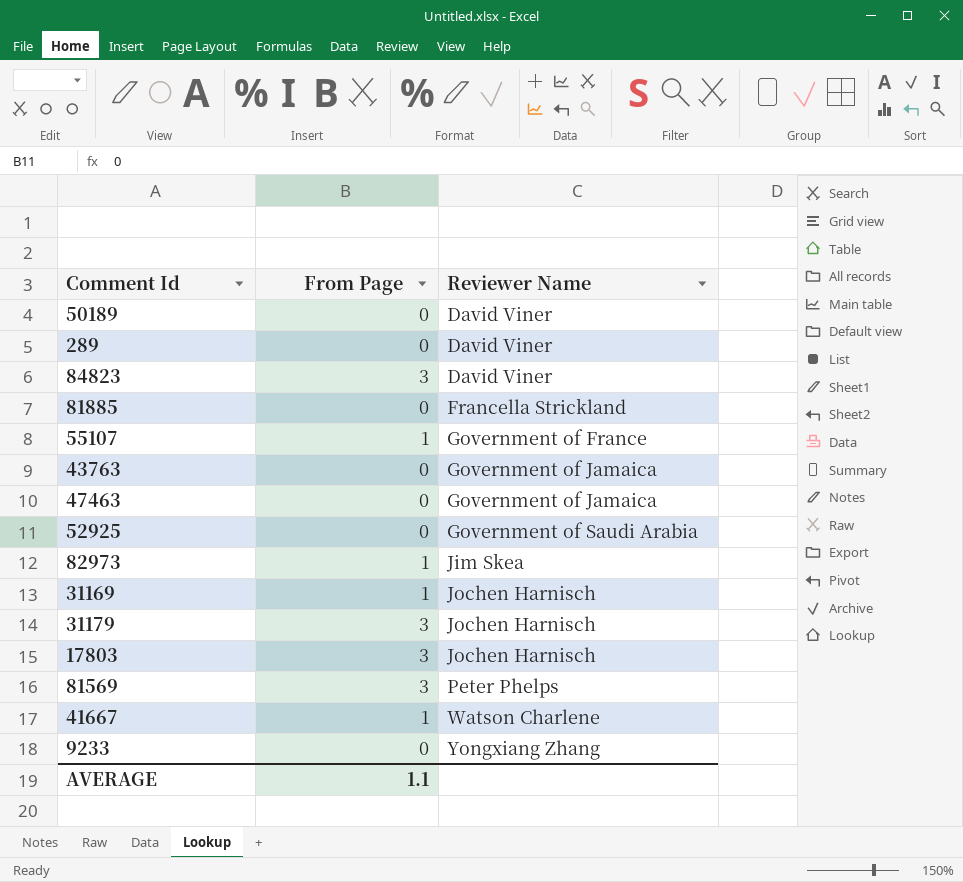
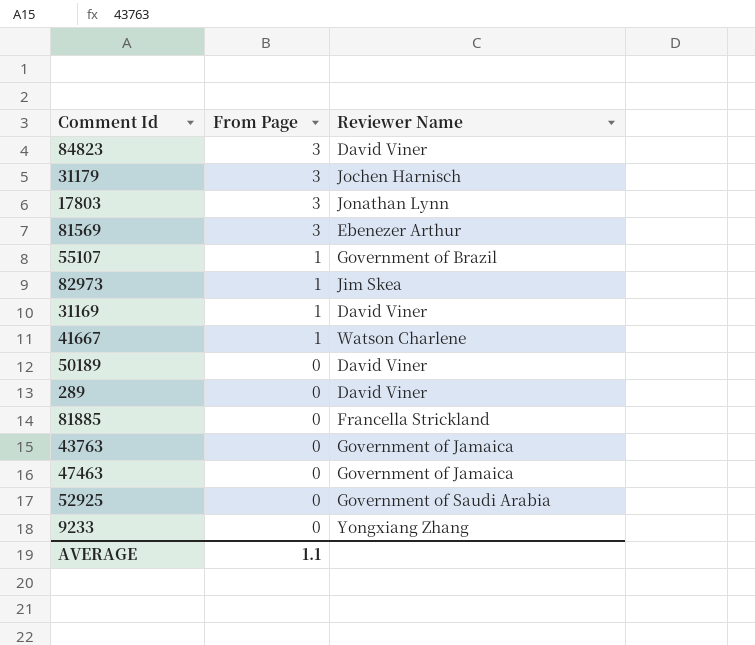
row order: Reviewer Name ascending -> From Page descending
17803 | Reviewer Name: Jochen Harnisch -> Jonathan Lynn
81569 | Reviewer Name: Peter Phelps -> Ebenezer Arthur
55107 | Reviewer Name: Government of France -> Government of Brazil
31169 | Reviewer Name: Jochen Harnisch -> David Viner

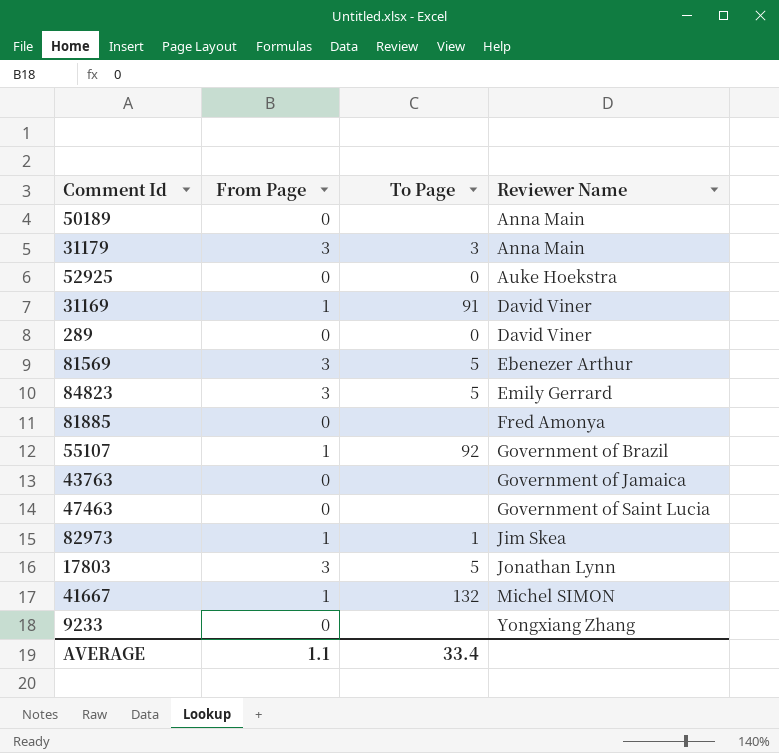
row order: From Page descending -> Reviewer Name ascending
column To Page | position: none -> 3
50189 | Reviewer Name: David Viner -> Anna Main
31179 | Reviewer Name: Jochen Harnisch -> Anna Main
52925 | Reviewer Name: Government of Saudi Arabia -> Auke Hoekstra
84823 | Reviewer Name: David Viner -> Emily Gerrard
81885 | Reviewer Name: Francella Strickland -> Fred Amonya
47463 | Reviewer Name: Government of Jamaica -> Government of Saint Lucia
41667 | Reviewer Name: Watson Charlene -> Michel SIMON

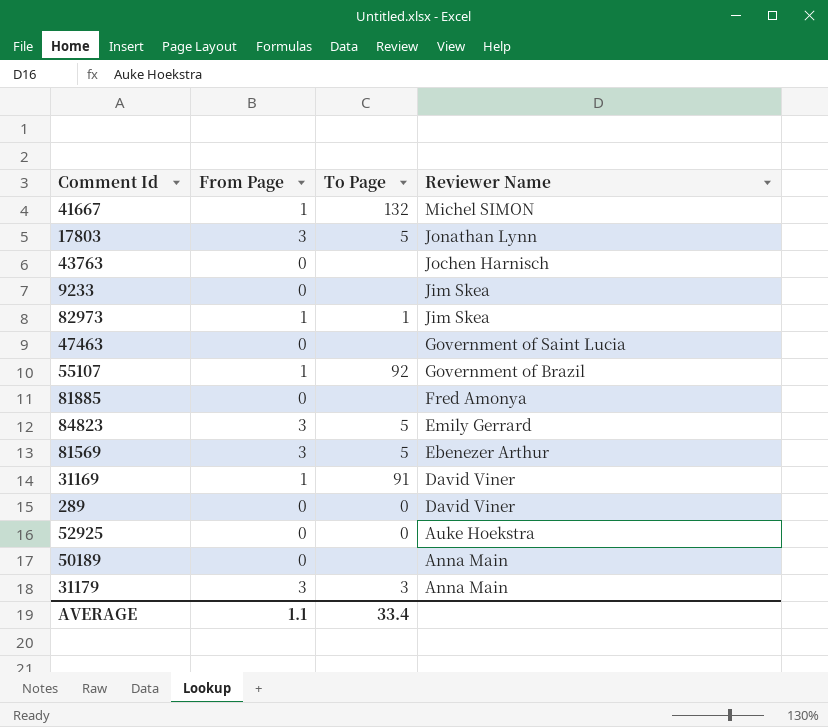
row order: Reviewer Name ascending -> Reviewer Name descending
43763 | Reviewer Name: Government of Jamaica -> Jochen Harnisch
9233 | Reviewer Name: Yongxiang Zhang -> Jim Skea

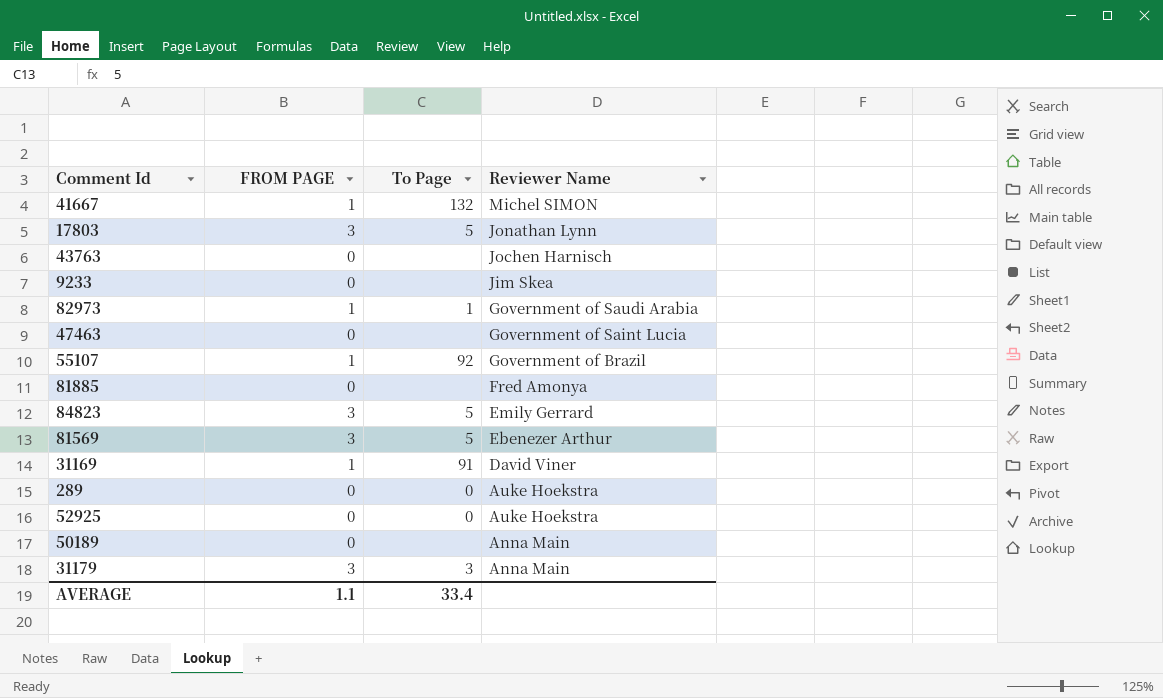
column name: From Page -> FROM PAGE
82973 | Reviewer Name: Jim Skea -> Government of Saudi Arabia
289 | Reviewer Name: David Viner -> Auke Hoekstra

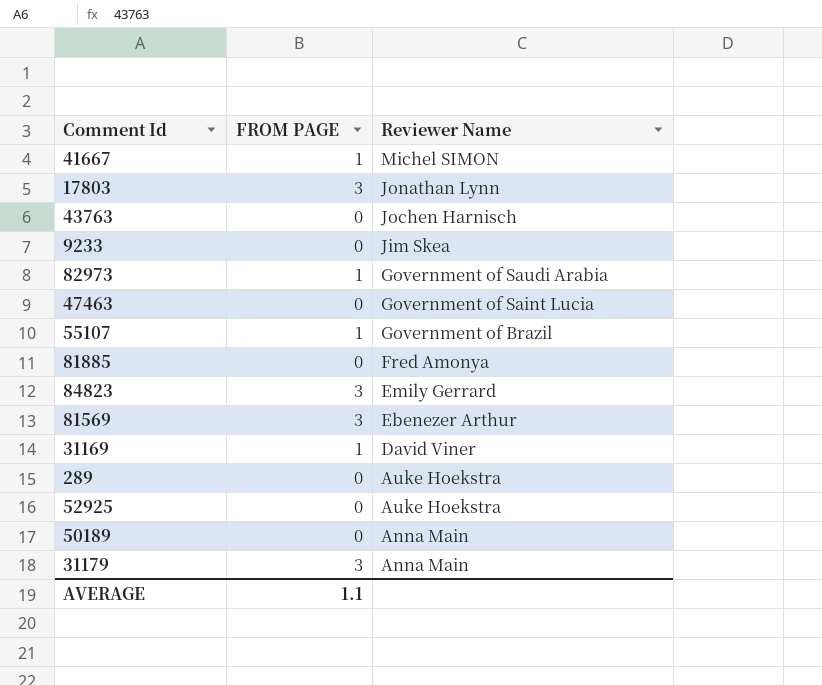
column To Page | position: 3 -> none

